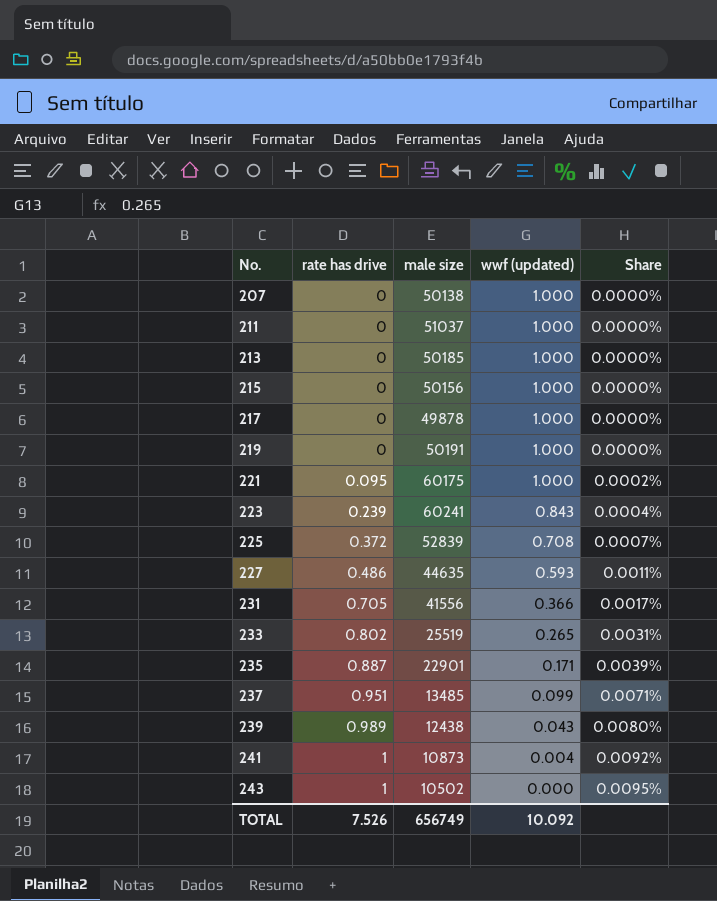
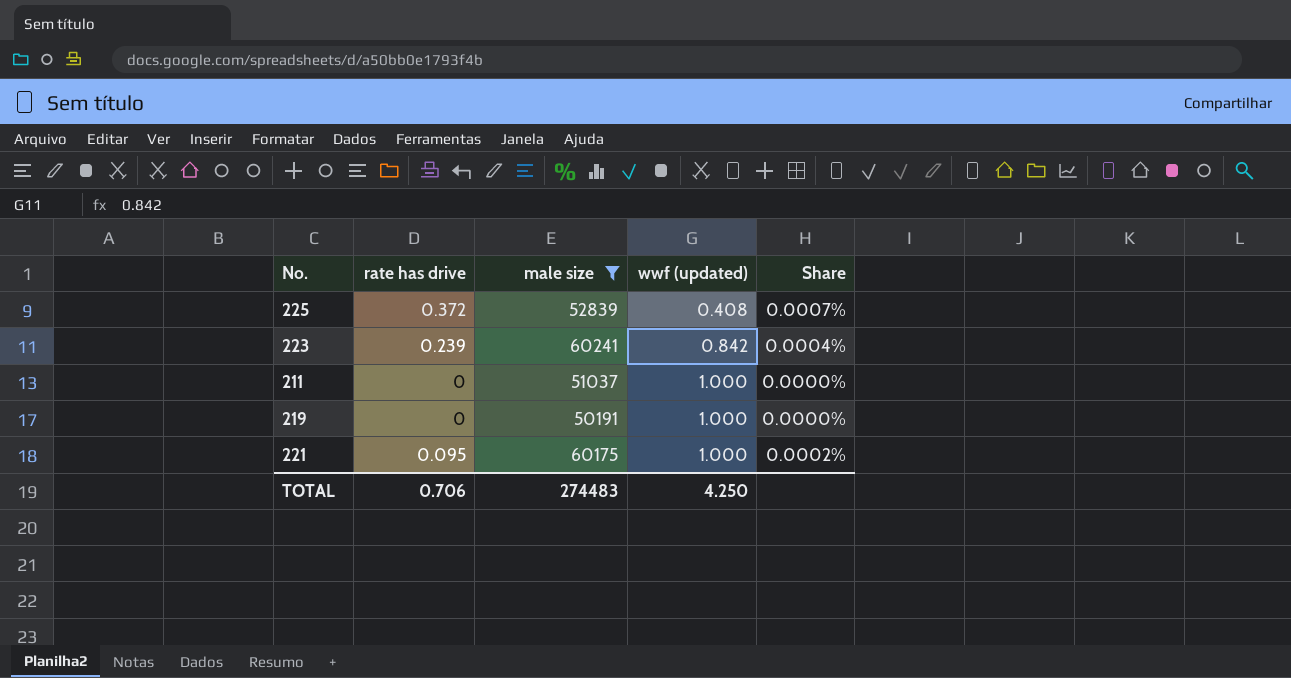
filter: none -> male size >= 50191
row order: No. ascending -> wwf (updated) ascending
225 | wwf (updated): 0.708 -> 0.408
223 | wwf (updated): 0.843 -> 0.842
TOTAL | rate has drive: 7.526 -> 0.706
TOTAL | male size: 656749 -> 274483
TOTAL | wwf (updated): 10.092 -> 4.250

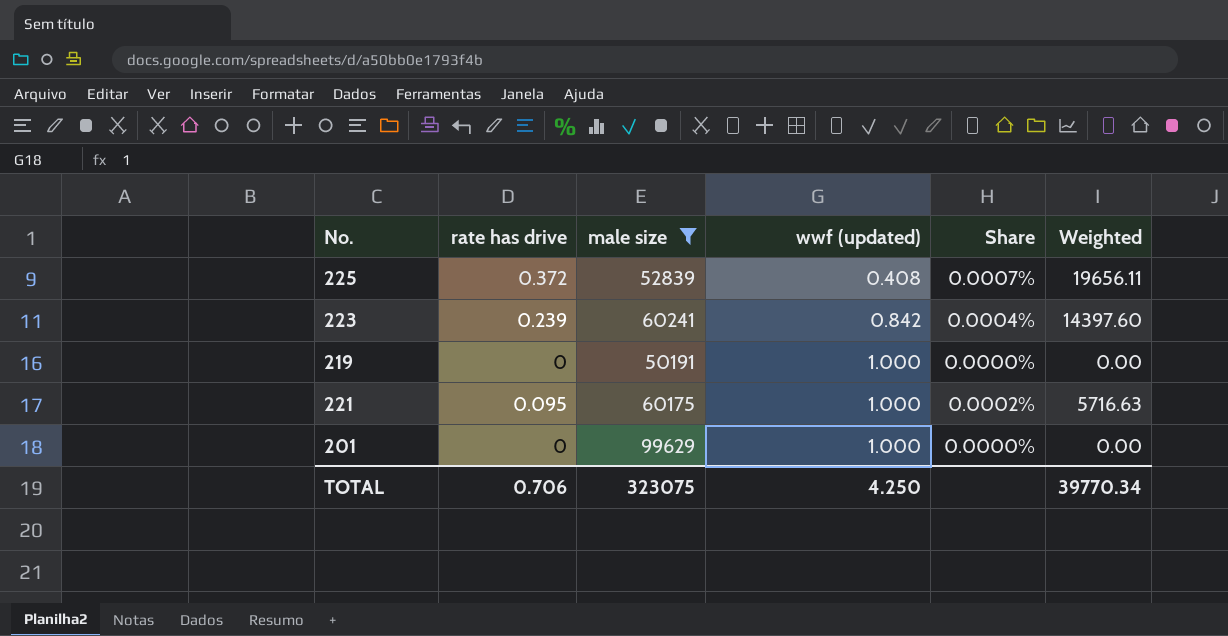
column Weighted | formula: none -> [rate has drive] * [male size]
row 211: 0 | 51037 | 1.000 | 0.0000% -> none
row 201: none -> 0 | 99629 | 1.000 | 0.0000% | 0.00
TOTAL | male size: 274483 -> 323075

